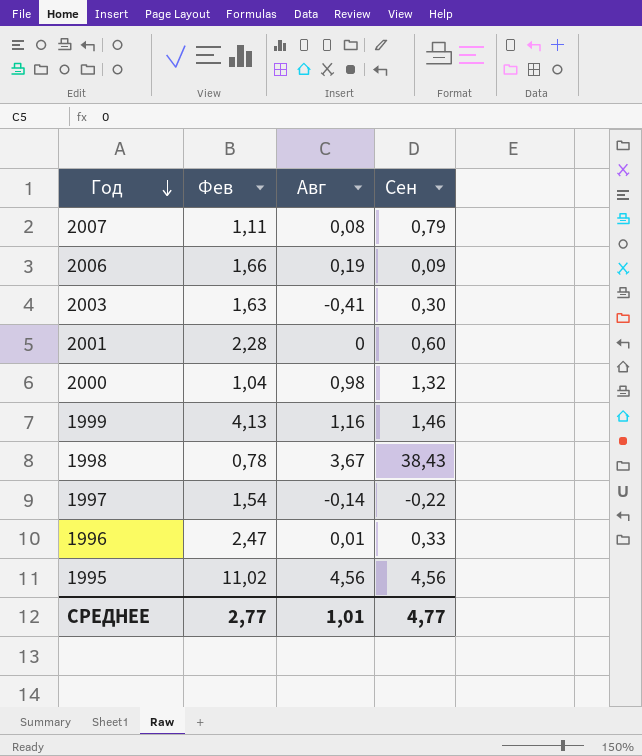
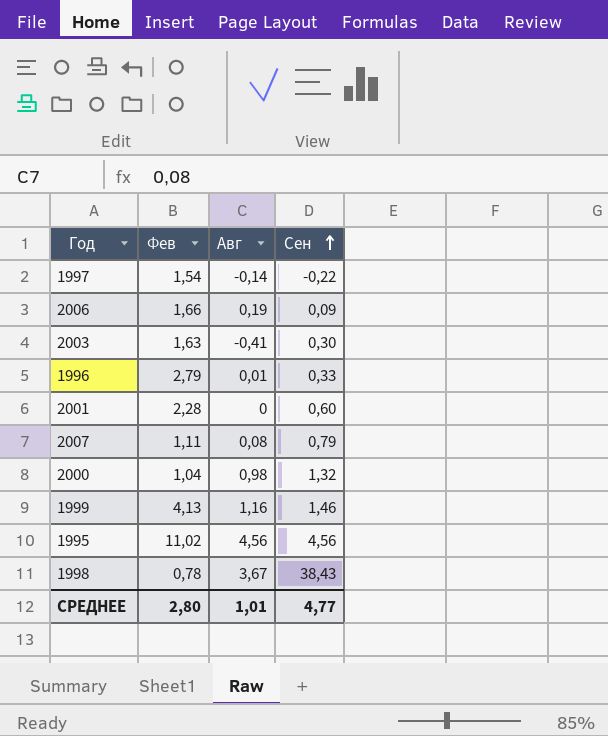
row order: Год descending -> Сен ascending
1996 | Фев: 2,47 -> 2,79
СРЕДНЕЕ | Фев: 2,77 -> 2,80

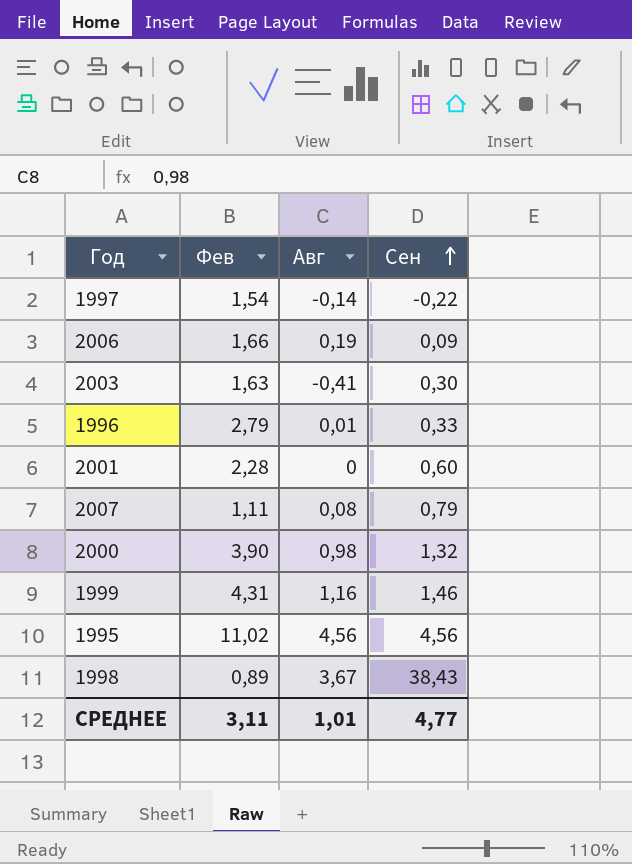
2000 | Фев: 1,04 -> 3,90
1999 | Фев: 4,13 -> 4,31
1998 | Фев: 0,78 -> 0,89
СРЕДНЕЕ | Фев: 2,80 -> 3,11

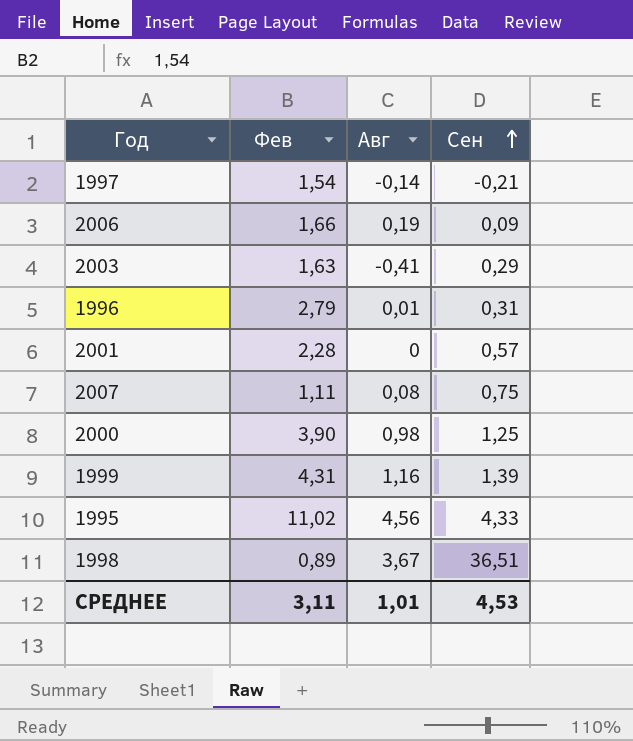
1997 | Сен: -0,22 -> -0,21
2003 | Сен: 0,30 -> 0,29
1996 | Сен: 0,33 -> 0,31
2001 | Сен: 0,60 -> 0,57
2007 | Сен: 0,79 -> 0,75
2000 | Сен: 1,32 -> 1,25
1999 | Сен: 1,46 -> 1,39
1995 | Сен: 4,56 -> 4,33
1998 | Сен: 38,43 -> 36,51
СРЕДНЕЕ | Сен: 4,77 -> 4,53

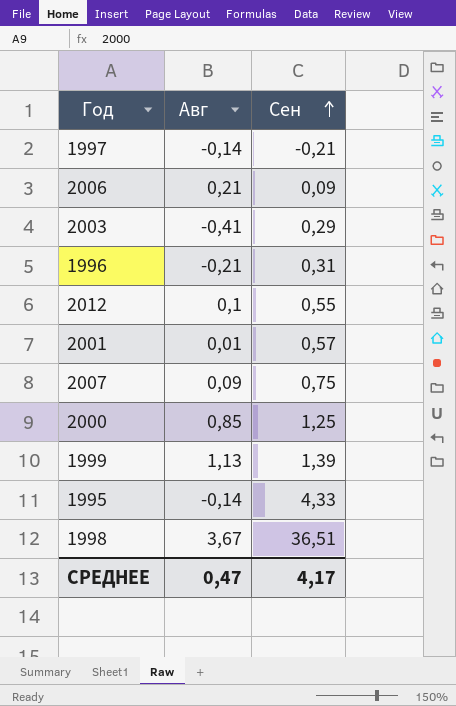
column Фев | position: 2 -> none
2006 | Авг: 0,19 -> 0,21
1996 | Авг: 0,01 -> -0,21
row 2012: none -> 0,1 | 0,55
2001 | Авг: 0 -> 0,01
2007 | Авг: 0,08 -> 0,09
2000 | Авг: 0,98 -> 0,85
1999 | Авг: 1,16 -> 1,13
1995 | Авг: 4,56 -> -0,14
СРЕДНЕЕ | Авг: 1,01 -> 0,47
СРЕДНЕЕ | Сен: 4,53 -> 4,17

